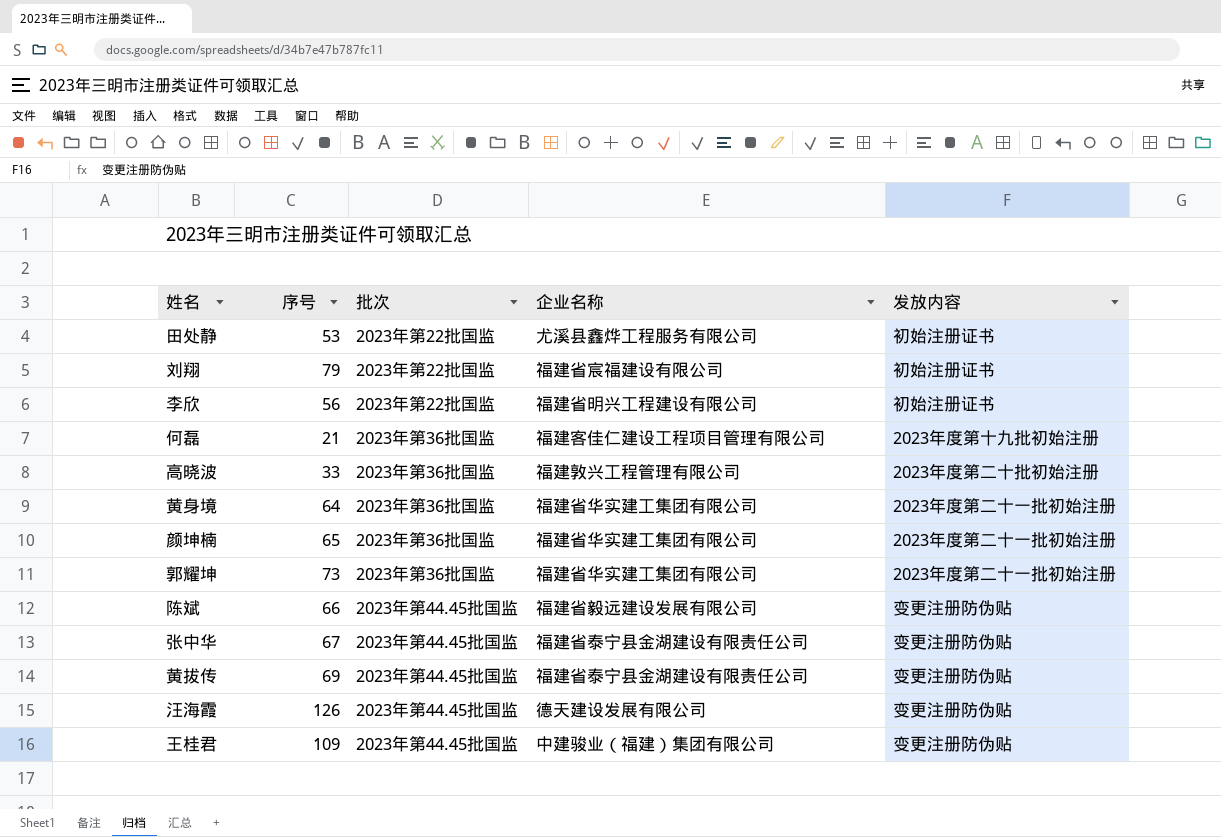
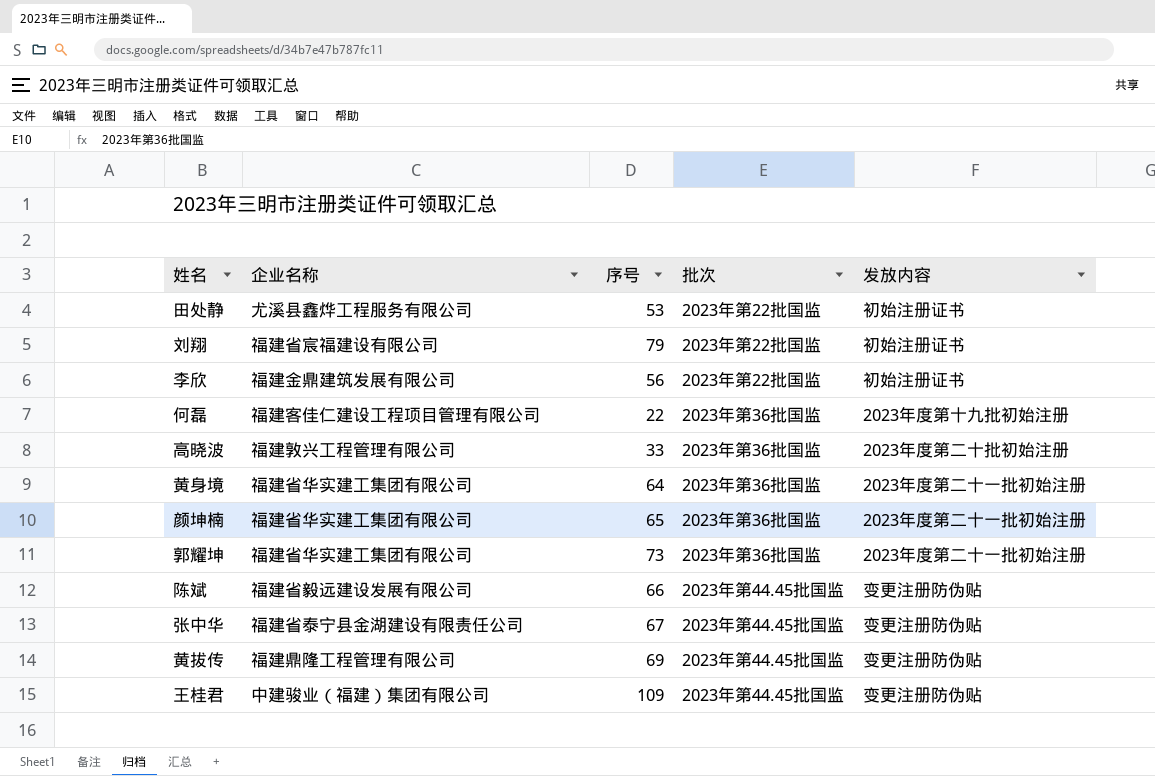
column 企业名称 | position: 4 -> 2
row 汪海霞: 126 | 2023年第44.45批国监 | 德天建设发展有限公司 | 变更注册防伪贴 -> none
李欣 | 企业名称: 福建省明兴工程建设有限公司 -> 福建金鼎建筑发展有限公司
何磊 | 序号: 21 -> 22
黄拔传 | 企业名称: 福建省泰宁县金湖建设有限责任公司 -> 福建鼎隆工程管理有限公司

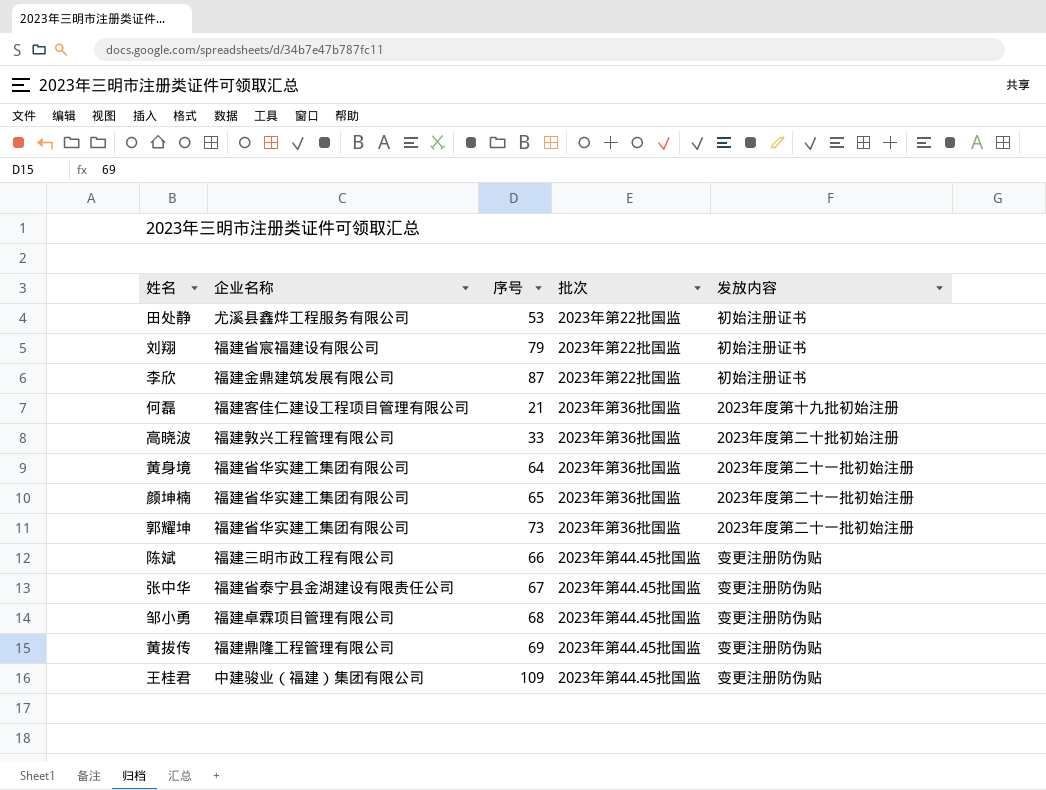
李欣 | 序号: 56 -> 87
何磊 | 序号: 22 -> 21
陈斌 | 企业名称: 福建省毅远建设发展有限公司 -> 福建三明市政工程有限公司
row 邹小勇: none -> 福建卓霖项目管理有限公司 | 68 | 2023年第44.45批国监 | 变更注册防伪贴

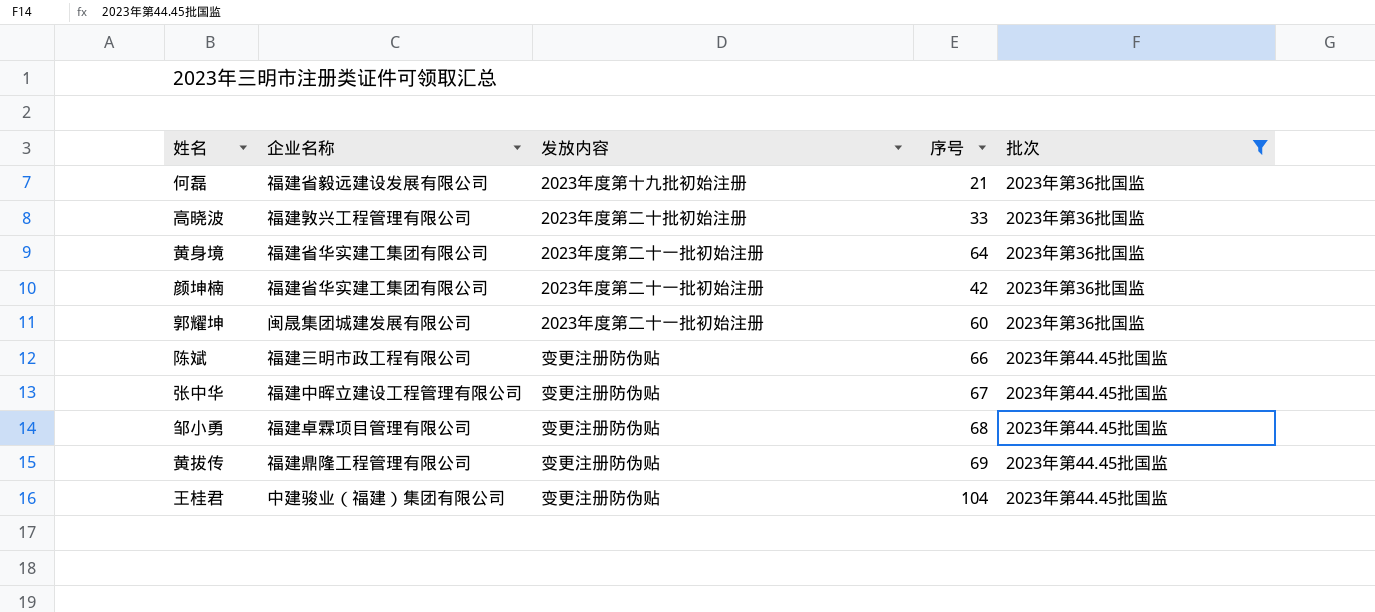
filter: none -> 批次 != 2023年第22批国监
column 发放内容 | position: 5 -> 3
何磊 | 企业名称: 福建客佳仁建设工程项目管理有限公司 -> 福建省毅远建设发展有限公司
颜坤楠 | 序号: 65 -> 42
郭耀坤 | 企业名称: 福建省华实建工集团有限公司 -> 闽晟集团城建发展有限公司
郭耀坤 | 序号: 73 -> 60
张中华 | 企业名称: 福建省泰宁县金湖建设有限责任公司 -> 福建中晖立建设工程管理有限公司
王桂君 | 序号: 109 -> 104

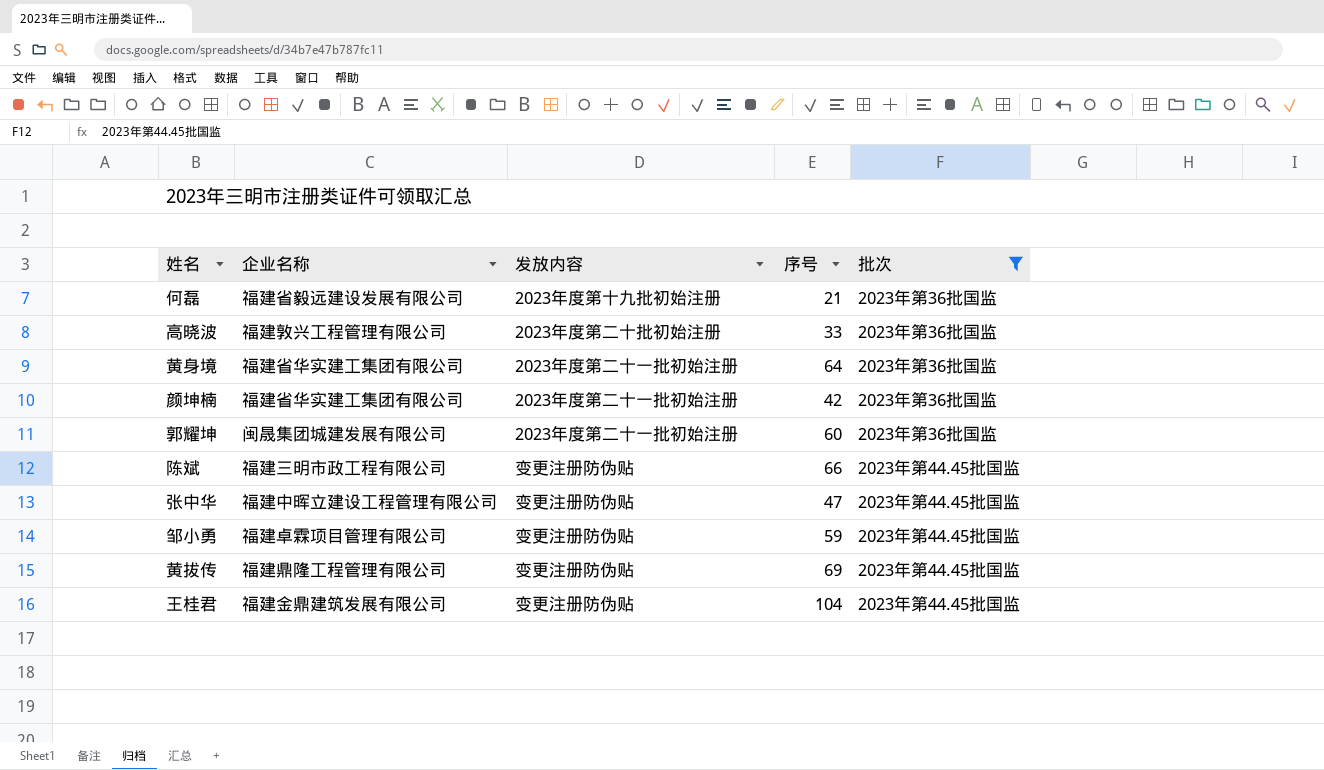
张中华 | 序号: 67 -> 47
邹小勇 | 序号: 68 -> 59
王桂君 | 企业名称: 中建骏业（福建）集团有限公司 -> 福建金鼎建筑发展有限公司

